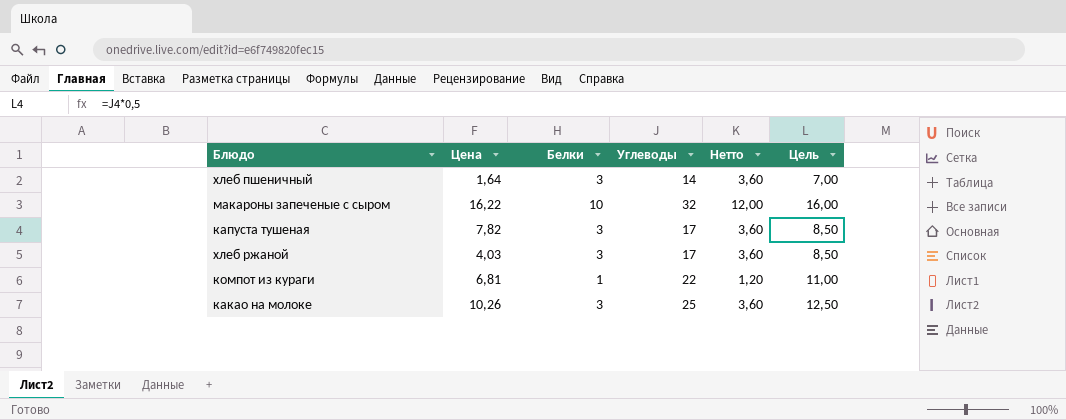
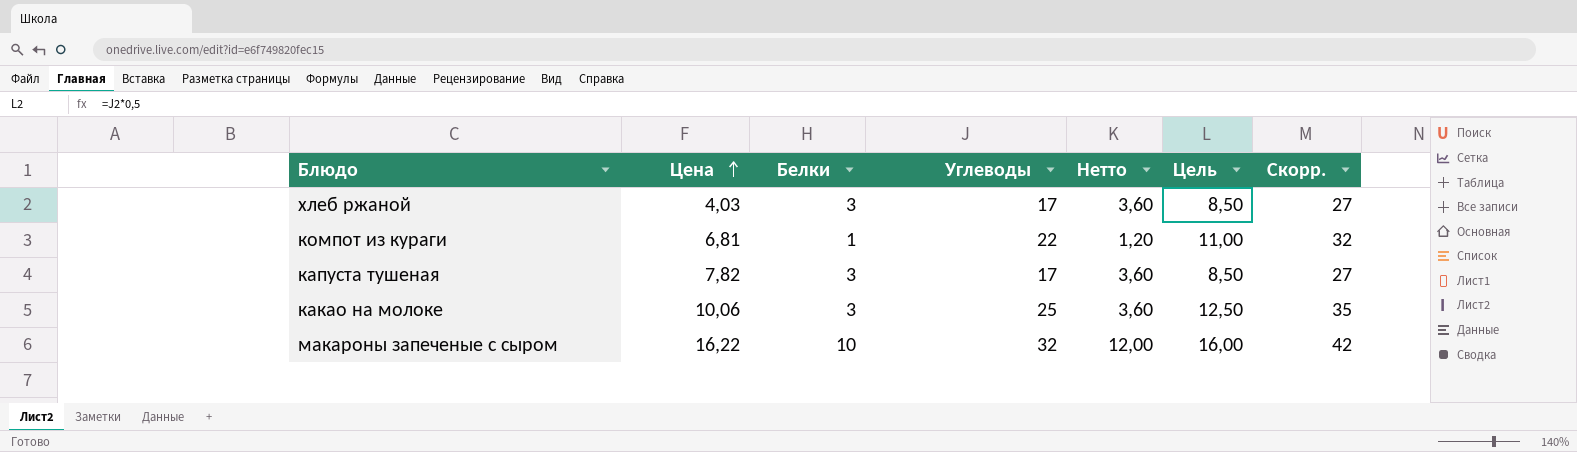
row order: none -> Цена ascending
column Скорр. | formula: none -> [Углеводы] + 10
row хлеб пшеничный: 1,64 | 3 | 14 | 3,60 | 7,00 -> none
какао на молоке | Цена: 10,26 -> 10,06

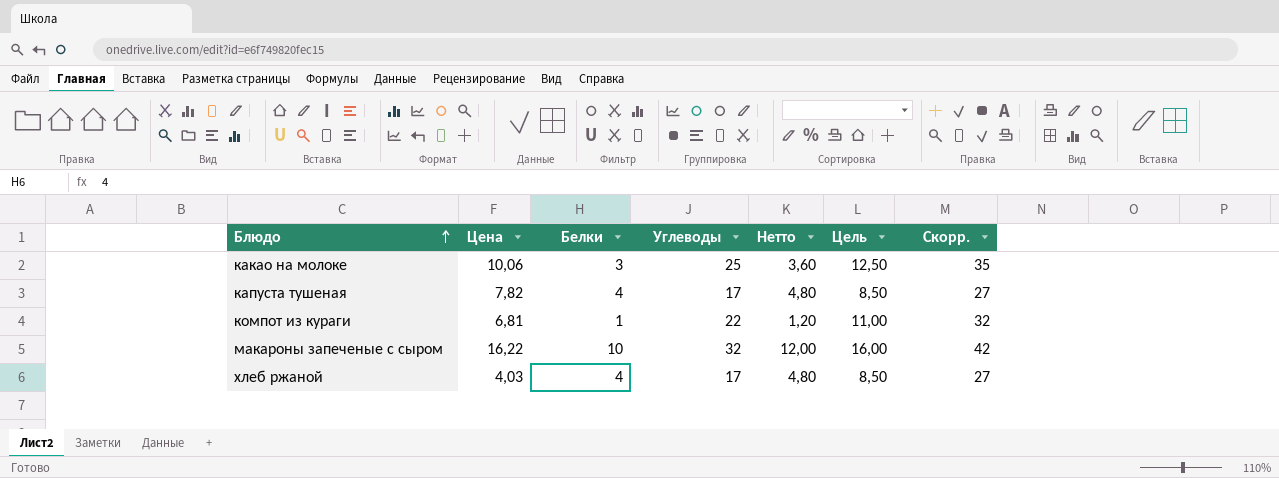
row order: Цена ascending -> Блюдо ascending
капуста тушеная | Белки: 3 -> 4
капуста тушеная | Нетто: 3,60 -> 4,80
хлеб ржаной | Белки: 3 -> 4
хлеб ржаной | Нетто: 3,60 -> 4,80

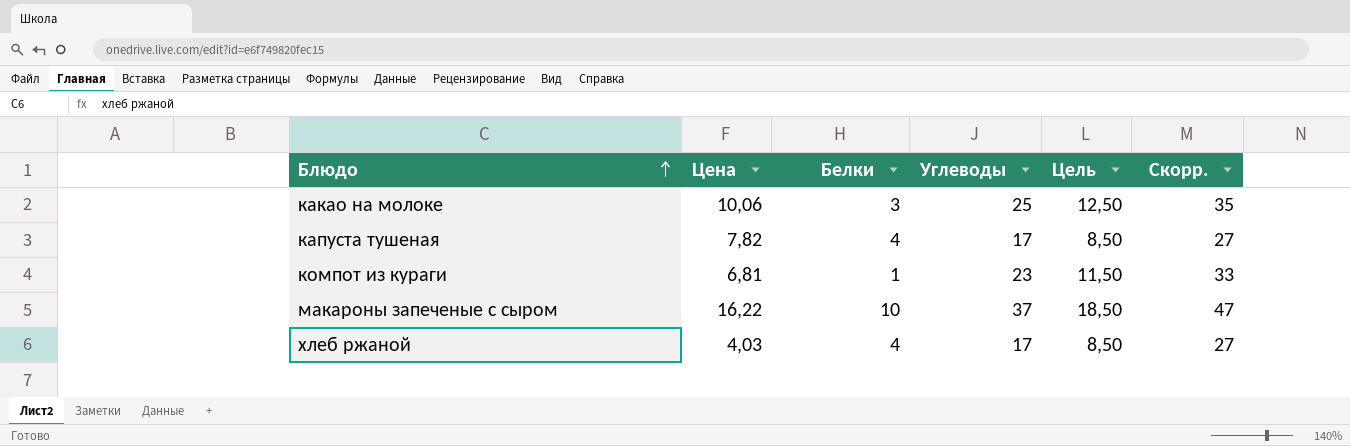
column Нетто | formula: [Белки] * 1,2 -> none
компот из кураги | Углеводы: 22 -> 23
компот из кураги | Цель: 11,00 -> 11,50
компот из кураги | Скорр.: 32 -> 33
макароны запеченые с сыром | Углеводы: 32 -> 37
макароны запеченые с сыром | Цель: 16,00 -> 18,50
макароны запеченые с сыром | Скорр.: 42 -> 47

